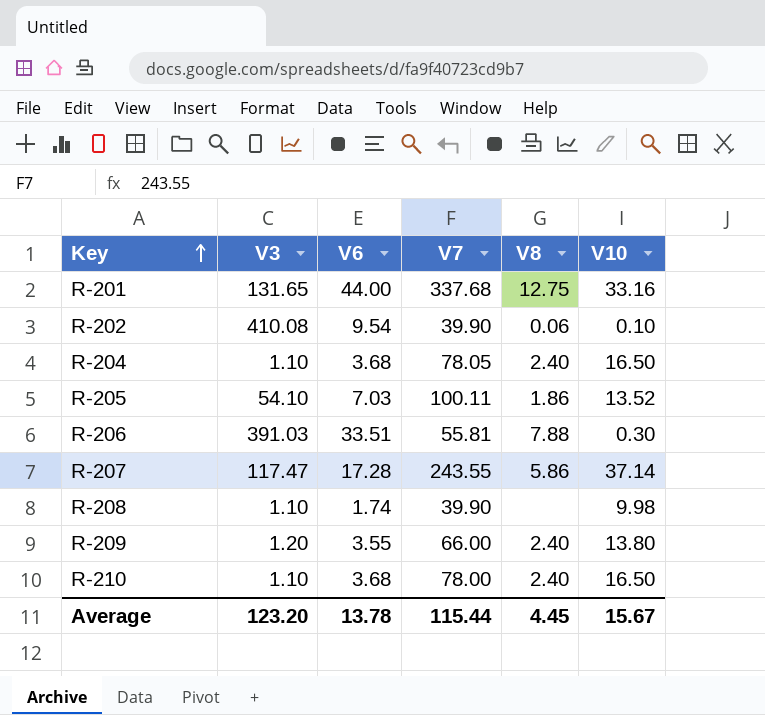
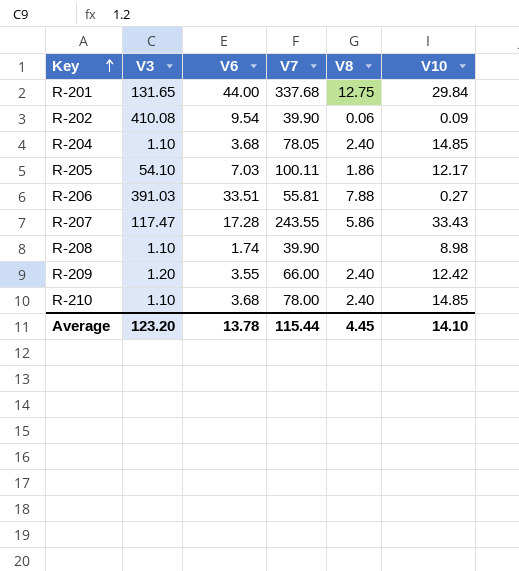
R-201 | V10: 33.16 -> 29.84
R-202 | V10: 0.10 -> 0.09
R-204 | V10: 16.50 -> 14.85
R-205 | V10: 13.52 -> 12.17
R-206 | V10: 0.30 -> 0.27
R-207 | V10: 37.14 -> 33.43
R-208 | V10: 9.98 -> 8.98
R-209 | V10: 13.80 -> 12.42
R-210 | V10: 16.50 -> 14.85
Average | V10: 15.67 -> 14.10

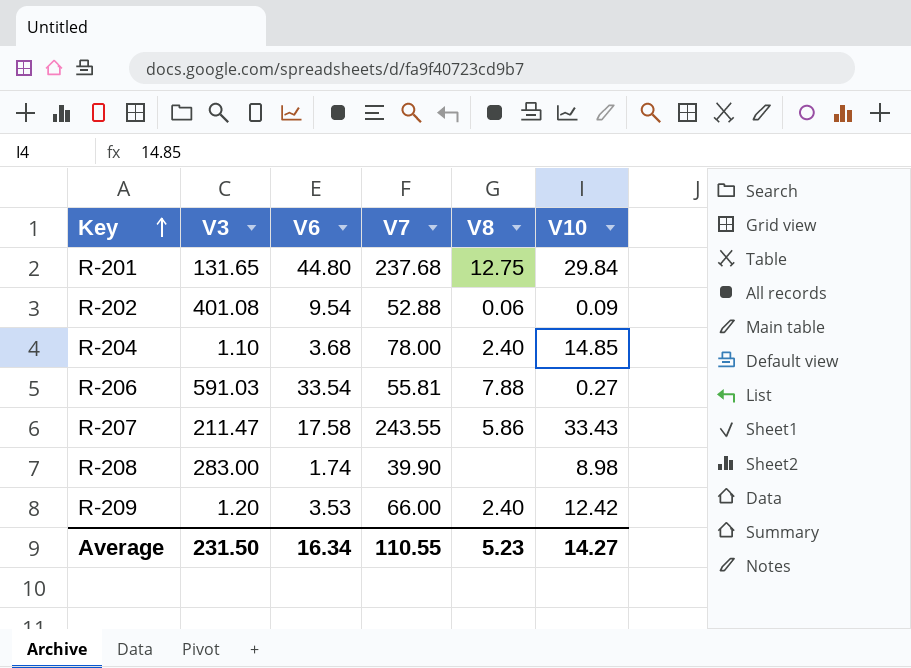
row R-205: 54.10 | 7.03 | 100.11 | 1.86 | 12.17 -> none
row R-210: 1.10 | 3.68 | 78.00 | 2.40 | 14.85 -> none
R-201 | V6: 44.00 -> 44.80
R-201 | V7: 337.68 -> 237.68
R-202 | V3: 410.08 -> 401.08
R-202 | V7: 39.90 -> 52.88
R-204 | V7: 78.05 -> 78.00
R-206 | V3: 391.03 -> 591.03
R-206 | V6: 33.51 -> 33.54
R-207 | V3: 117.47 -> 211.47
R-207 | V6: 17.28 -> 17.58
R-208 | V3: 1.10 -> 283.00
R-209 | V6: 3.55 -> 3.53
Average | V3: 123.20 -> 231.50
Average | V6: 13.78 -> 16.34
Average | V7: 115.44 -> 110.55
Average | V8: 4.45 -> 5.23
Average | V10: 14.10 -> 14.27

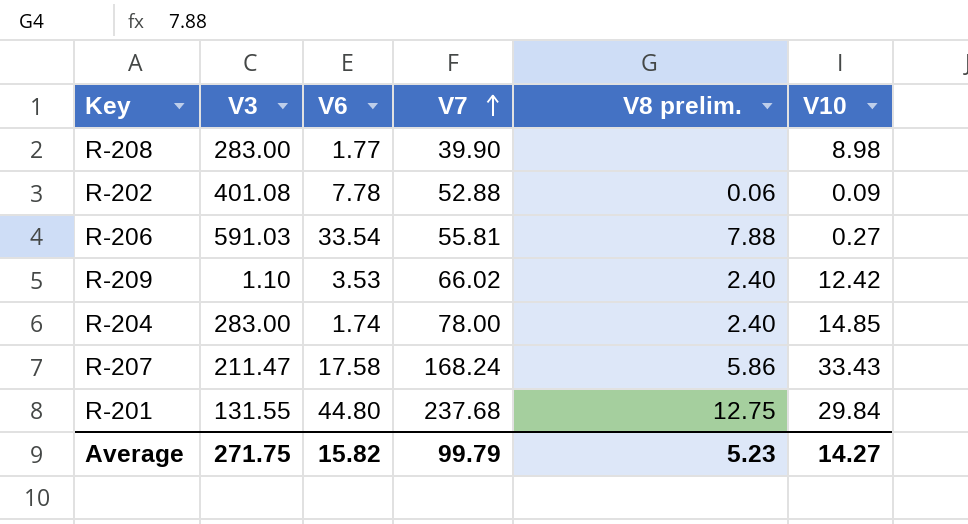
row order: Key ascending -> V7 ascending
column name: V8 -> V8 prelim.
R-208 | V6: 1.74 -> 1.77
R-202 | V6: 9.54 -> 7.78
R-209 | V3: 1.20 -> 1.10
R-209 | V7: 66.00 -> 66.02
R-204 | V3: 1.10 -> 283.00
R-204 | V6: 3.68 -> 1.74
R-207 | V7: 243.55 -> 168.24
R-201 | V3: 131.65 -> 131.55
Average | V3: 231.50 -> 271.75
Average | V6: 16.34 -> 15.82
Average | V7: 110.55 -> 99.79

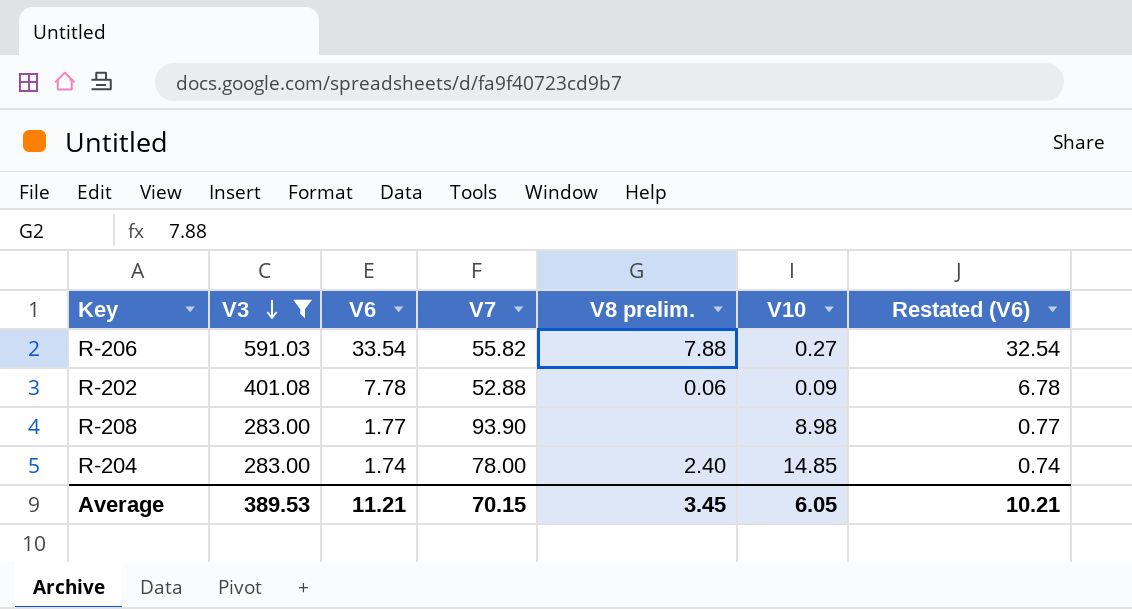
filter: none -> V3 >= 283.00
row order: V7 ascending -> V3 descending
column Restated (V6) | formula: none -> [V6] - 1
R-206 | V7: 55.81 -> 55.82
R-208 | V7: 39.90 -> 93.90
Average | V3: 271.75 -> 389.53
Average | V6: 15.82 -> 11.21
Average | V7: 99.79 -> 70.15
Average | V8 prelim.: 5.23 -> 3.45
Average | V10: 14.27 -> 6.05

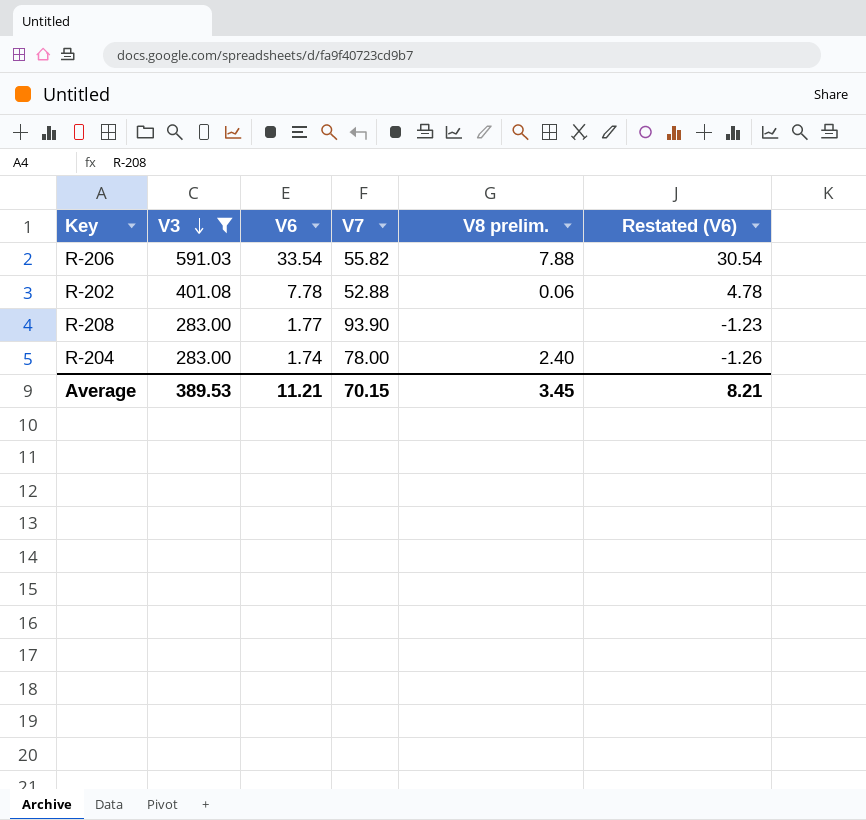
column V10 | position: 6 -> none
column Restated (V6) | formula: [V6] - 1 -> [V6] - 3
Average | Restated (V6): 10.21 -> 8.21

